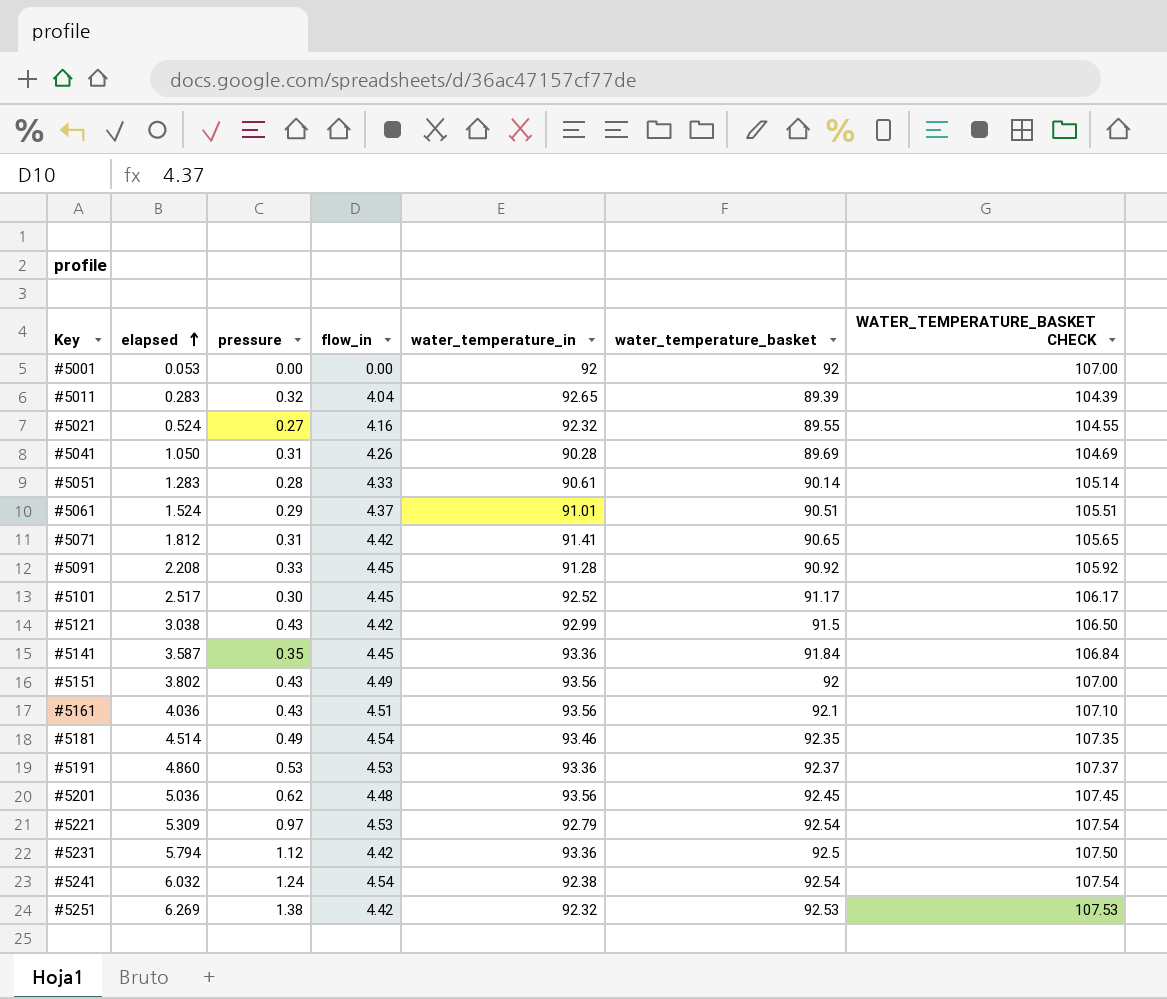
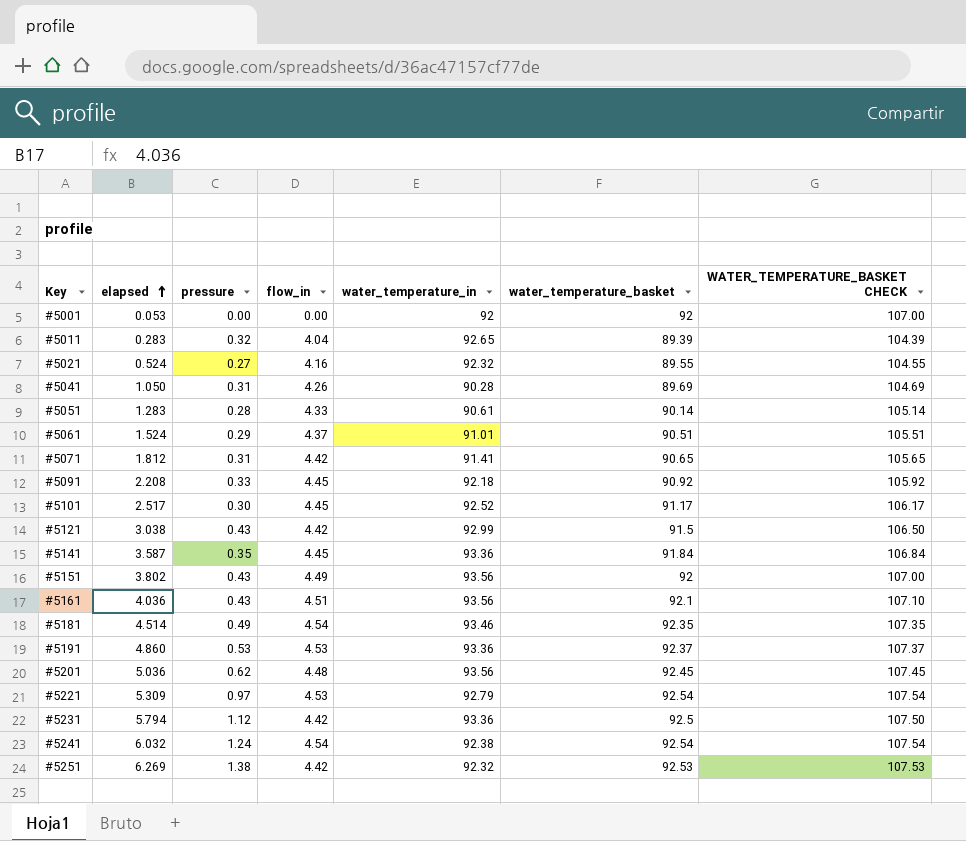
#5091 | water_temperature_in: 91.28 -> 92.18

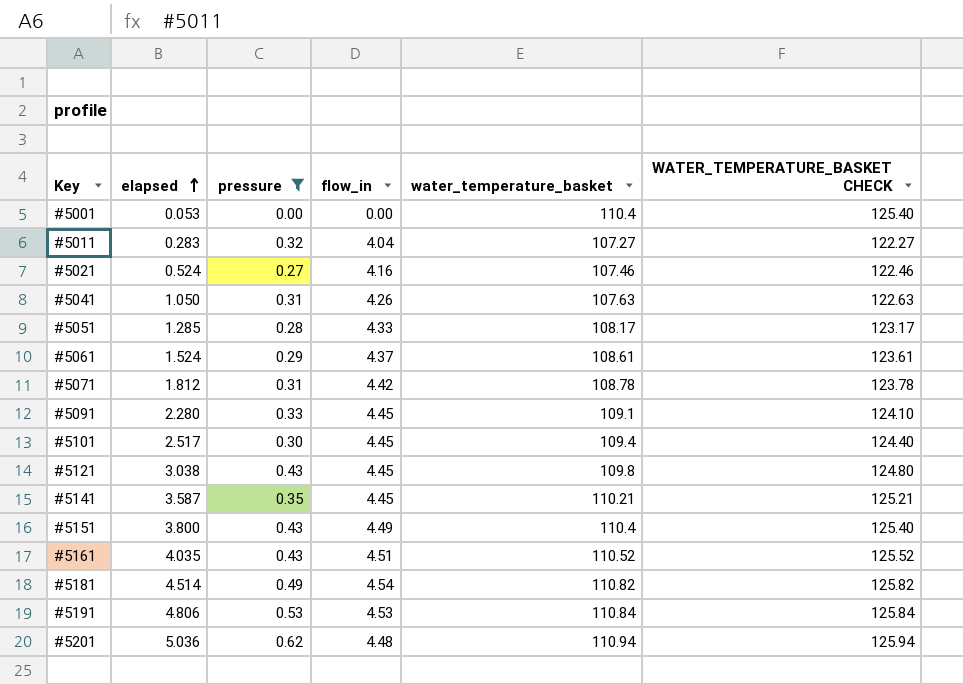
filter: none -> pressure <= 0.62
column water_temperature_in | position: 5 -> none
#5001 | water_temperature_basket: 92 -> 110.4
#5001 | WATER_TEMPERATURE_BASKET CHECK: 107.00 -> 125.40
#5011 | water_temperature_basket: 89.39 -> 107.27
#5011 | WATER_TEMPERATURE_BASKET CHECK: 104.39 -> 122.27
#5021 | water_temperature_basket: 89.55 -> 107.46
#5021 | WATER_TEMPERATURE_BASKET CHECK: 104.55 -> 122.46
#5041 | water_temperature_basket: 89.69 -> 107.63
#5041 | WATER_TEMPERATURE_BASKET CHECK: 104.69 -> 122.63
#5051 | elapsed: 1.283 -> 1.285
#5051 | water_temperature_basket: 90.14 -> 108.17
#5051 | WATER_TEMPERATURE_BASKET CHECK: 105.14 -> 123.17
#5061 | water_temperature_basket: 90.51 -> 108.61
#5061 | WATER_TEMPERATURE_BASKET CHECK: 105.51 -> 123.61
#5071 | water_temperature_basket: 90.65 -> 108.78
#5071 | WATER_TEMPERATURE_BASKET CHECK: 105.65 -> 123.78
#5091 | elapsed: 2.208 -> 2.280
#5091 | water_temperature_basket: 90.92 -> 109.1
#5091 | WATER_TEMPERATURE_BASKET CHECK: 105.92 -> 124.10
#5101 | water_temperature_basket: 91.17 -> 109.4
#5101 | WATER_TEMPERATURE_BASKET CHECK: 106.17 -> 124.40
#5121 | flow_in: 4.42 -> 4.45
#5121 | water_temperature_basket: 91.5 -> 109.8
#5121 | WATER_TEMPERATURE_BASKET CHECK: 106.50 -> 124.80
#5141 | water_temperature_basket: 91.84 -> 110.21
#5141 | WATER_TEMPERATURE_BASKET CHECK: 106.84 -> 125.21
#5151 | elapsed: 3.802 -> 3.800
#5151 | water_temperature_basket: 92 -> 110.4
#5151 | WATER_TEMPERATURE_BASKET CHECK: 107.00 -> 125.40
#5161 | elapsed: 4.036 -> 4.035
#5161 | water_temperature_basket: 92.1 -> 110.52
#5161 | WATER_TEMPERATURE_BASKET CHECK: 107.10 -> 125.52
#5181 | water_temperature_basket: 92.35 -> 110.82
#5181 | WATER_TEMPERATURE_BASKET CHECK: 107.35 -> 125.82
#5191 | elapsed: 4.860 -> 4.806
#5191 | water_temperature_basket: 92.37 -> 110.84
#5191 | WATER_TEMPERATURE_BASKET CHECK: 107.37 -> 125.84
#5201 | water_temperature_basket: 92.45 -> 110.94
#5201 | WATER_TEMPERATURE_BASKET CHECK: 107.45 -> 125.94

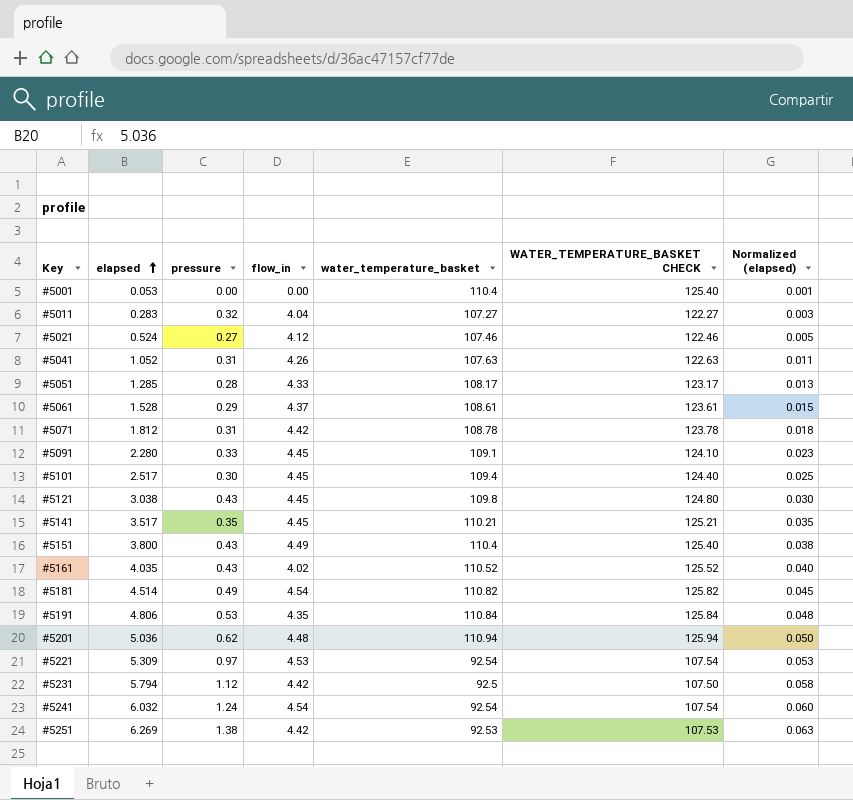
filter: pressure <= 0.62 -> none
column Normalized (elapsed) | formula: none -> [elapsed] * 0.01
#5021 | flow_in: 4.16 -> 4.12
#5041 | elapsed: 1.050 -> 1.052
#5061 | elapsed: 1.524 -> 1.528
#5141 | elapsed: 3.587 -> 3.517
#5161 | flow_in: 4.51 -> 4.02
#5191 | flow_in: 4.53 -> 4.35

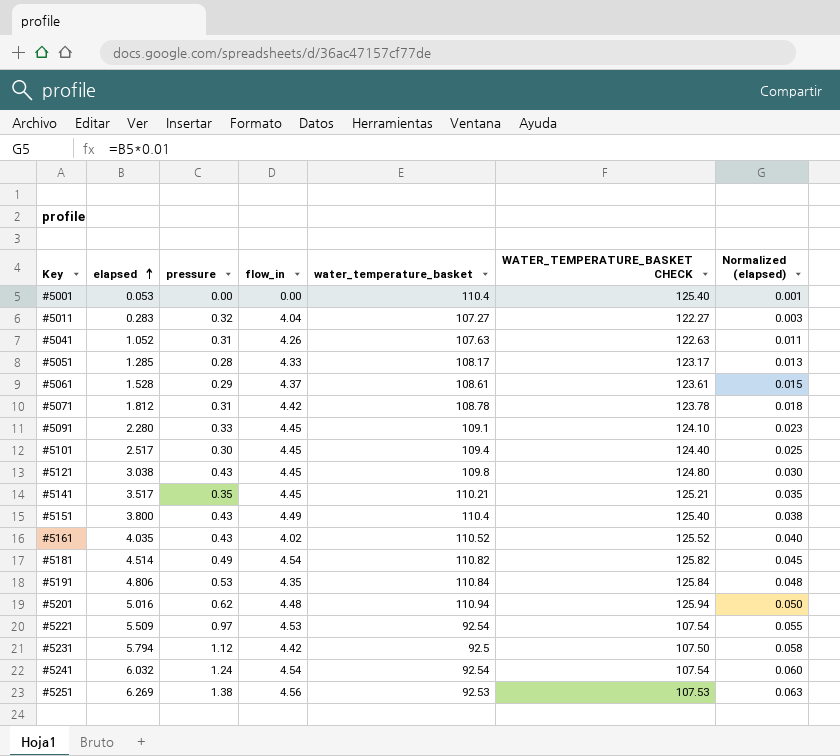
row #5021: 0.524 | 0.27 | 4.12 | 107.46 | 122.46 | 0.005 -> none
#5201 | elapsed: 5.036 -> 5.016
#5221 | elapsed: 5.309 -> 5.509
#5221 | Normalized (elapsed): 0.053 -> 0.055
#5251 | flow_in: 4.42 -> 4.56

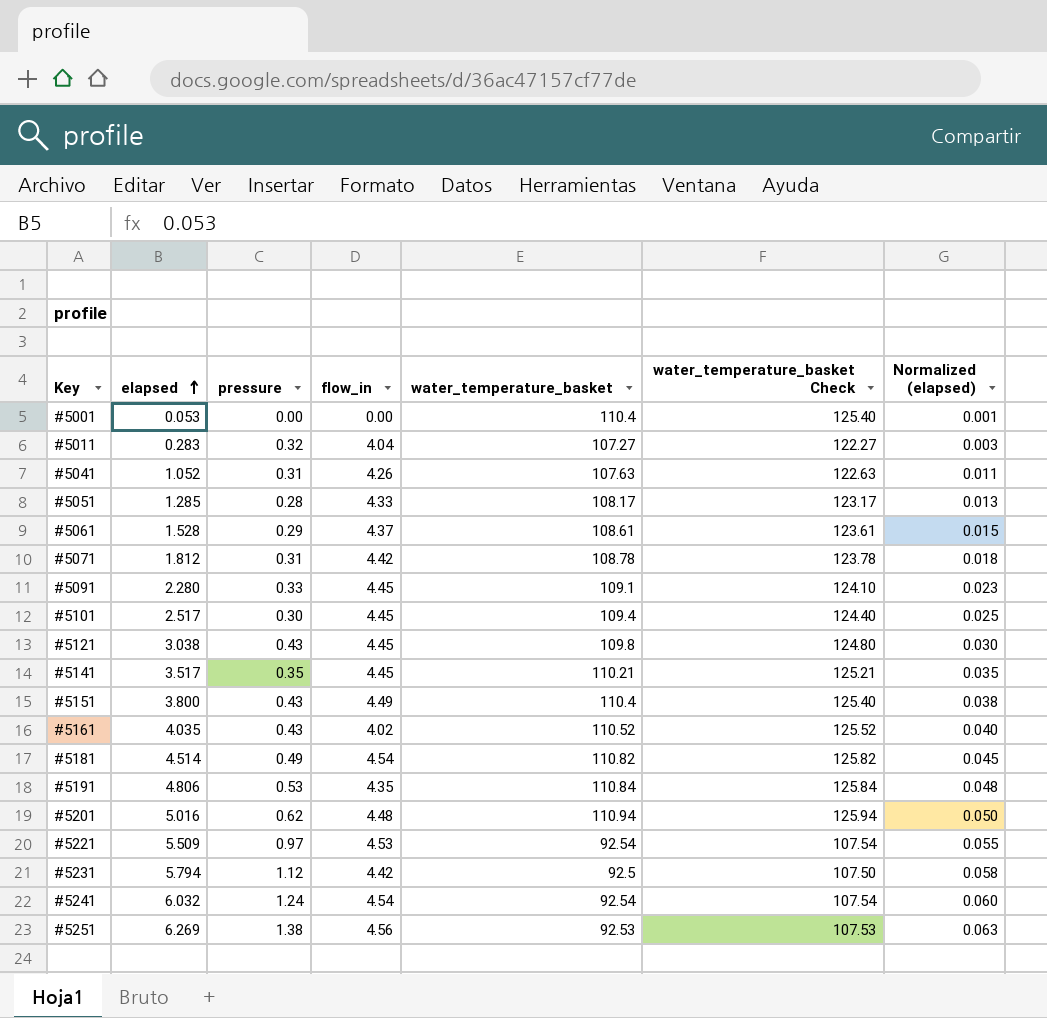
column name: WATER_TEMPERATURE_BASKET CHECK -> water_temperature_basket Check

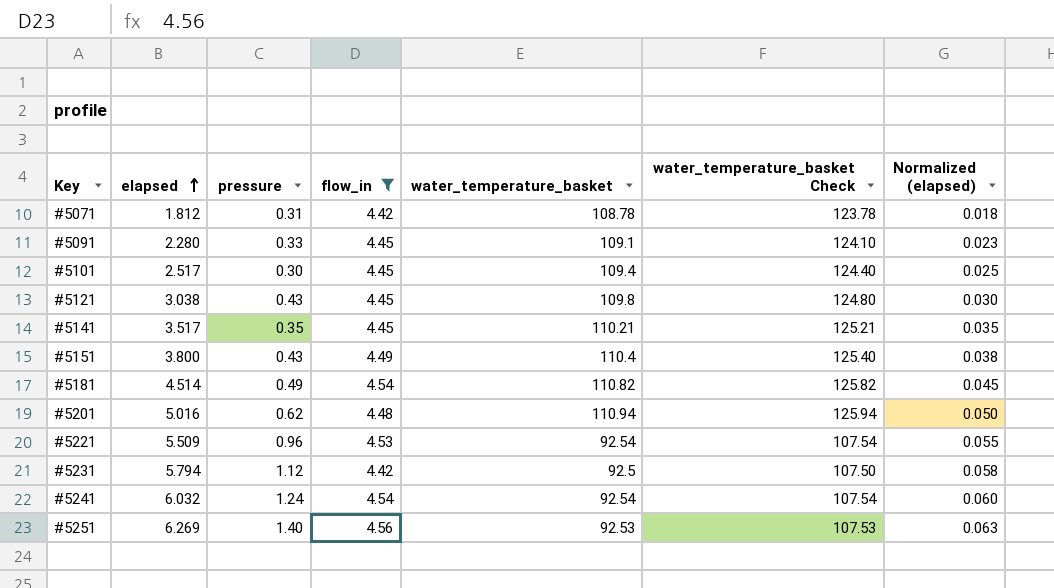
filter: none -> flow_in >= 4.42
#5221 | pressure: 0.97 -> 0.96
#5251 | pressure: 1.38 -> 1.40

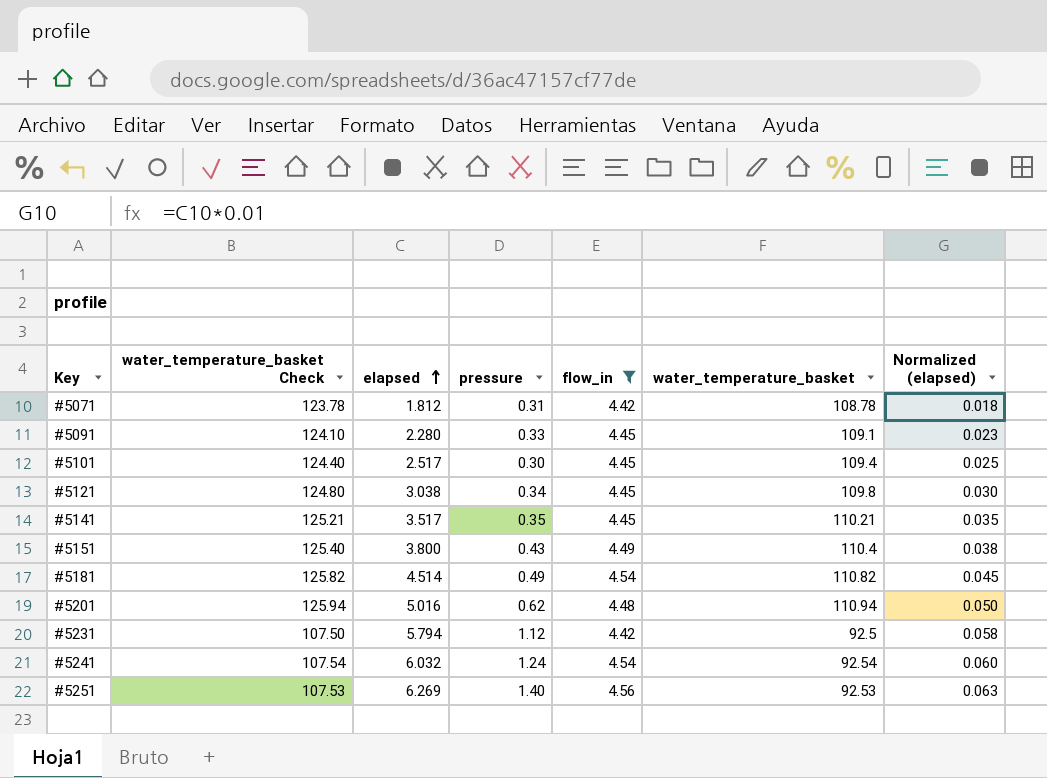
column water_temperature_basket Check | position: 6 -> 2
row #5221: 5.509 | 0.96 | 4.53 | 92.54 | 107.54 | 0.055 -> none
#5121 | pressure: 0.43 -> 0.34

